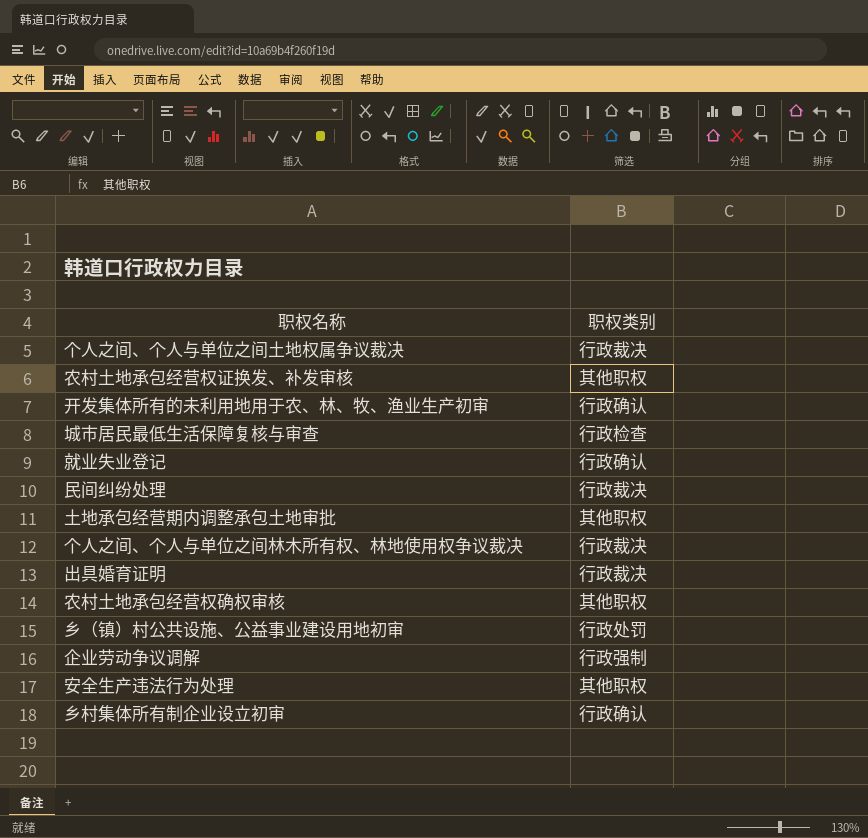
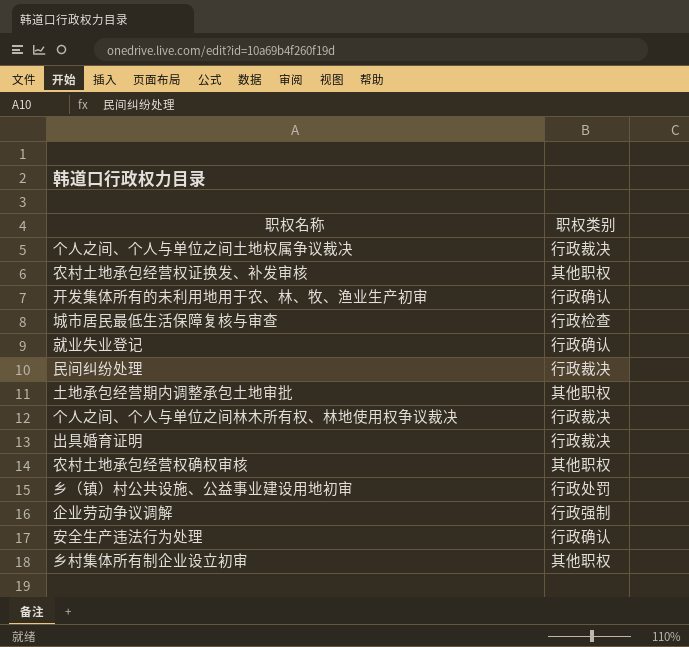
安全生产违法行为处理 | 职权类别: 其他职权 -> 行政确认
乡村集体所有制企业设立初审 | 职权类别: 行政确认 -> 其他职权

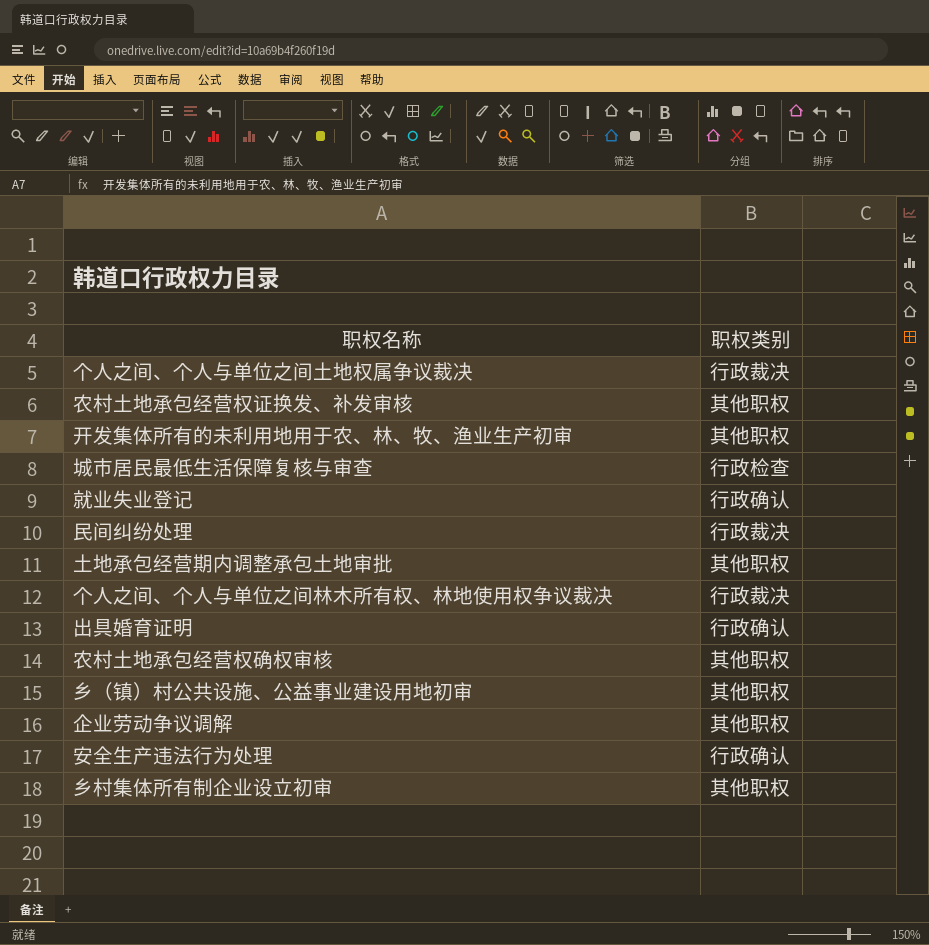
开发集体所有的未利用地用于农、林、牧、渔业生产初审 | 职权类别: 行政确认 -> 其他职权
出具婚育证明 | 职权类别: 行政裁决 -> 行政确认
乡（镇）村公共设施、公益事业建设用地初审 | 职权类别: 行政处罚 -> 其他职权
企业劳动争议调解 | 职权类别: 行政强制 -> 其他职权

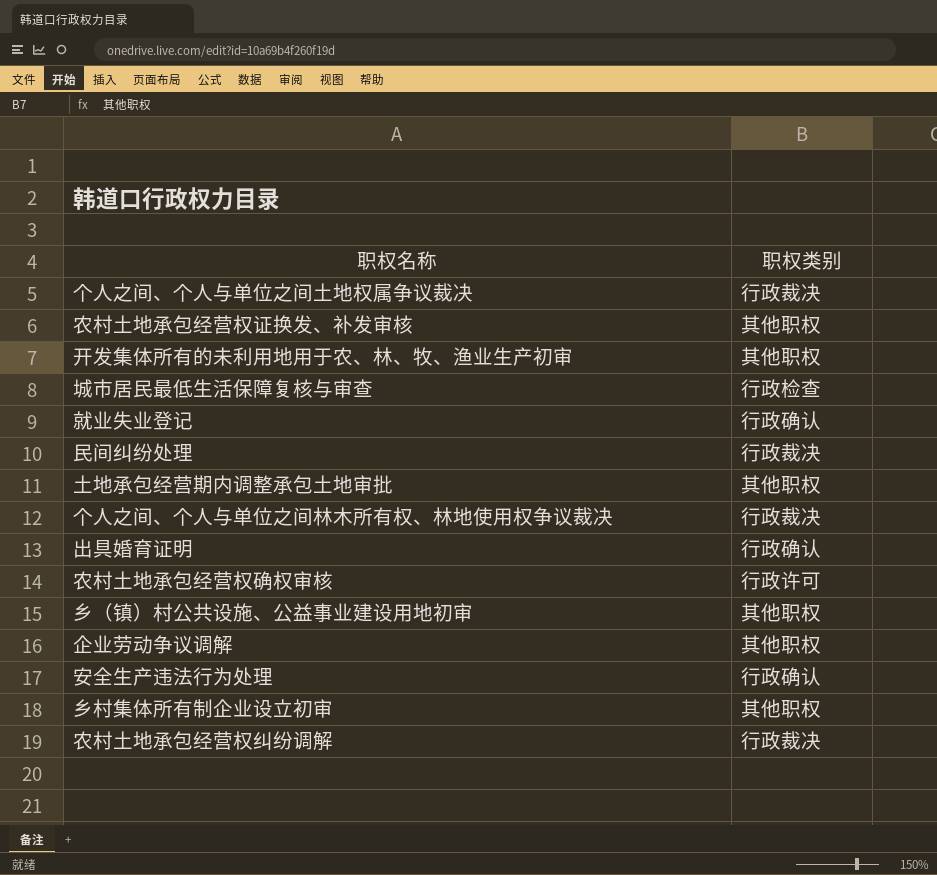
农村土地承包经营权确权审核 | 职权类别: 其他职权 -> 行政许可
row 农村土地承包经营权纠纷调解: none -> 行政裁决

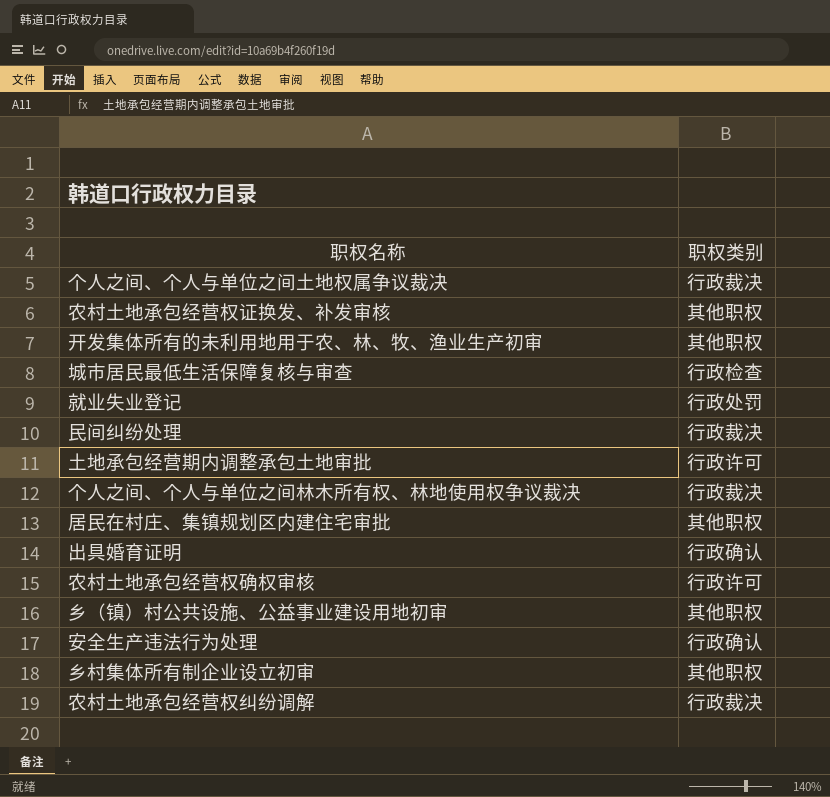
row 企业劳动争议调解: 其他职权 -> none
就业失业登记 | 职权类别: 行政确认 -> 行政处罚
土地承包经营期内调整承包土地审批 | 职权类别: 其他职权 -> 行政许可
row 居民在村庄、集镇规划区内建住宅审批: none -> 其他职权

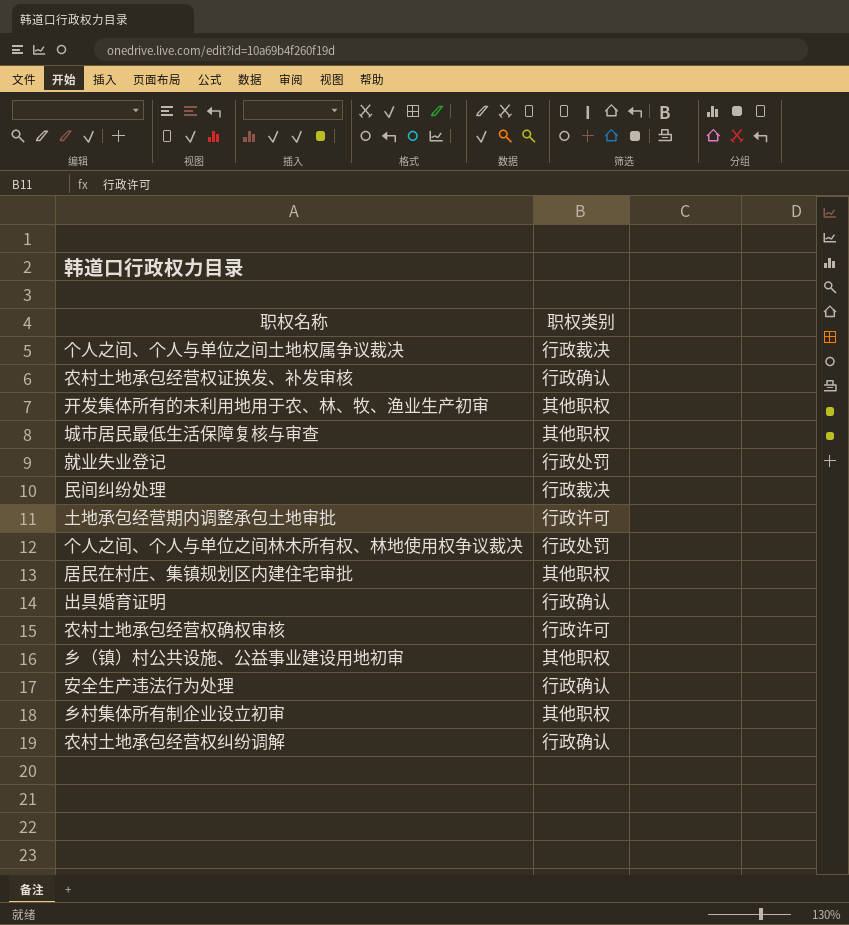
农村土地承包经营权证换发、补发审核 | 职权类别: 其他职权 -> 行政确认
城市居民最低生活保障复核与审查 | 职权类别: 行政检查 -> 其他职权
个人之间、个人与单位之间林木所有权、林地使用权争议裁决 | 职权类别: 行政裁决 -> 行政处罚
农村土地承包经营权纠纷调解 | 职权类别: 行政裁决 -> 行政确认

